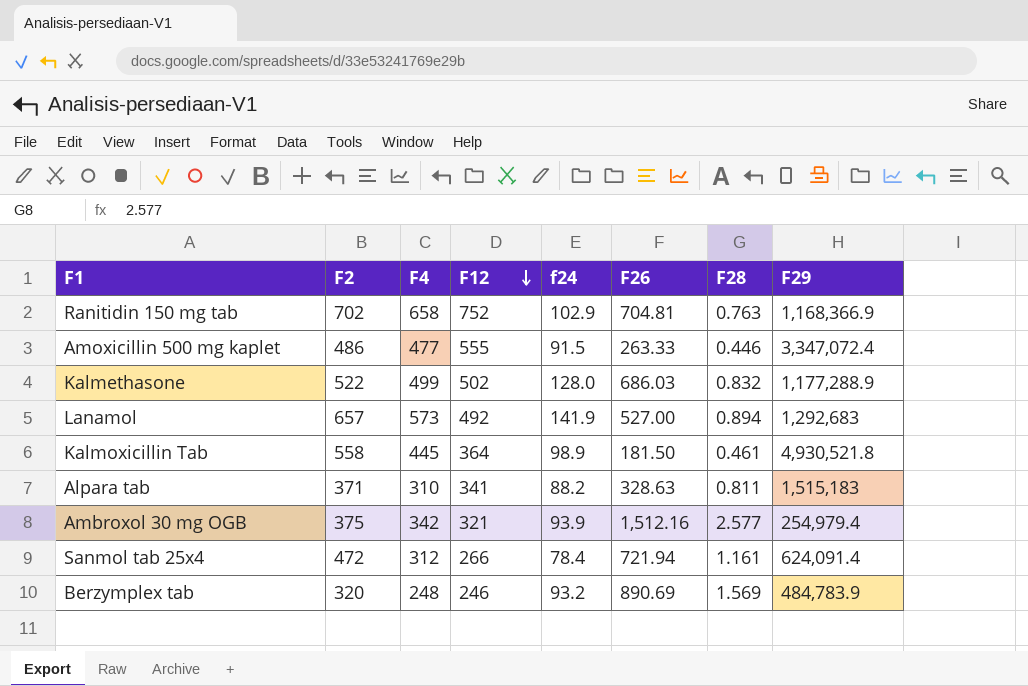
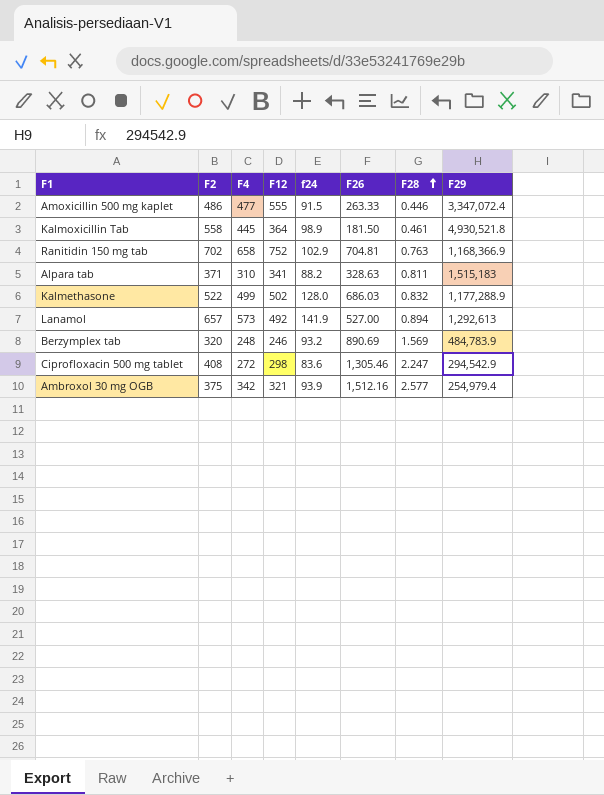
row order: F12 descending -> F28 ascending
row Sanmol tab 25x4: 472 | 312 | 266 | 78.4 | 721.94 | 1.161 | 624,091.4 -> none
Lanamol | F29: 1,292,683 -> 1,292,613
row Ciprofloxacin 500 mg tablet: none -> 408 | 272 | 298 | 83.6 | 1,305.46 | 2.247 | 294,542.9

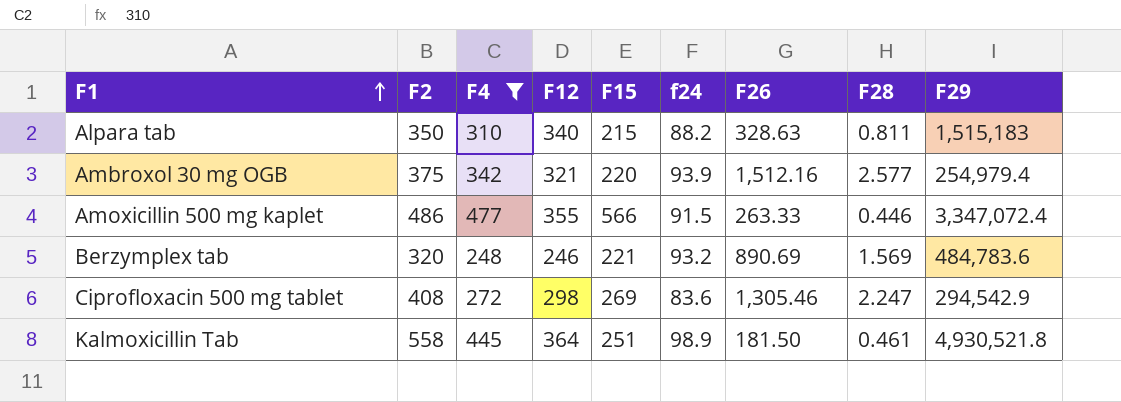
filter: none -> F4 <= 477
row order: F28 ascending -> F1 ascending
column F15 | position: none -> 5
Alpara tab | F2: 371 -> 350
Alpara tab | F12: 341 -> 340
Amoxicillin 500 mg kaplet | F12: 555 -> 355
Berzymplex tab | F29: 484,783.9 -> 484,783.6

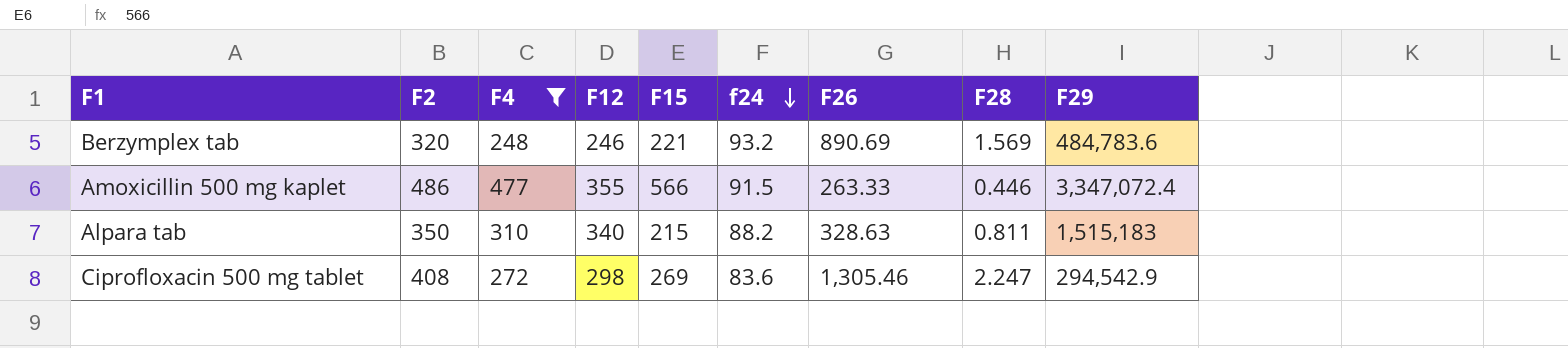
row order: F1 ascending -> f24 descending
row Ambroxol 30 mg OGB: 375 | 342 | 321 | 220 | 93.9 | 1,512.16 | 2.577 | 254,979.4 -> none
row Kalmoxicillin Tab: 558 | 445 | 364 | 251 | 98.9 | 181.50 | 0.461 | 4,930,521.8 -> none

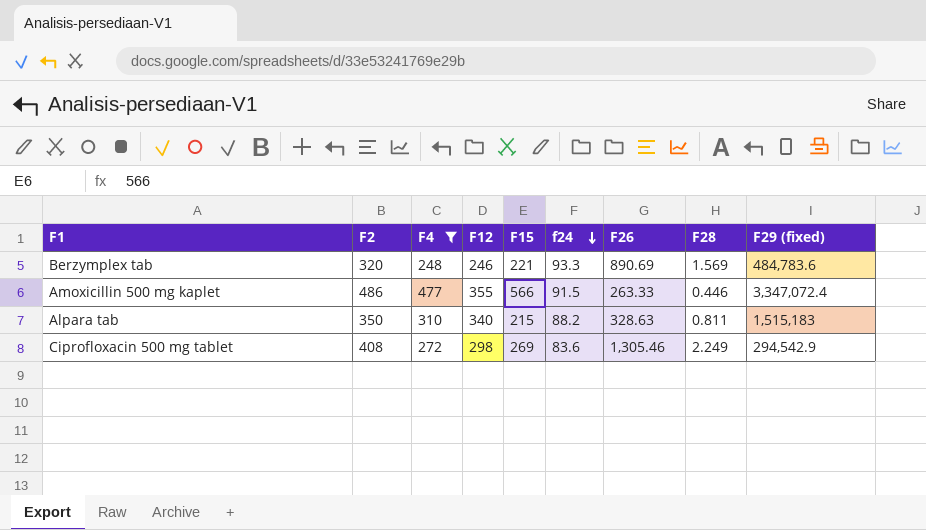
column name: F29 -> F29 (fixed)
Berzymplex tab | f24: 93.2 -> 93.3
Ciprofloxacin 500 mg tablet | F28: 2.247 -> 2.249

